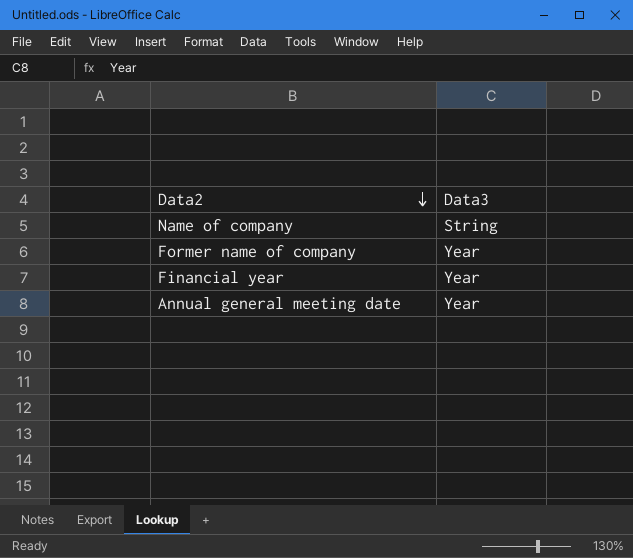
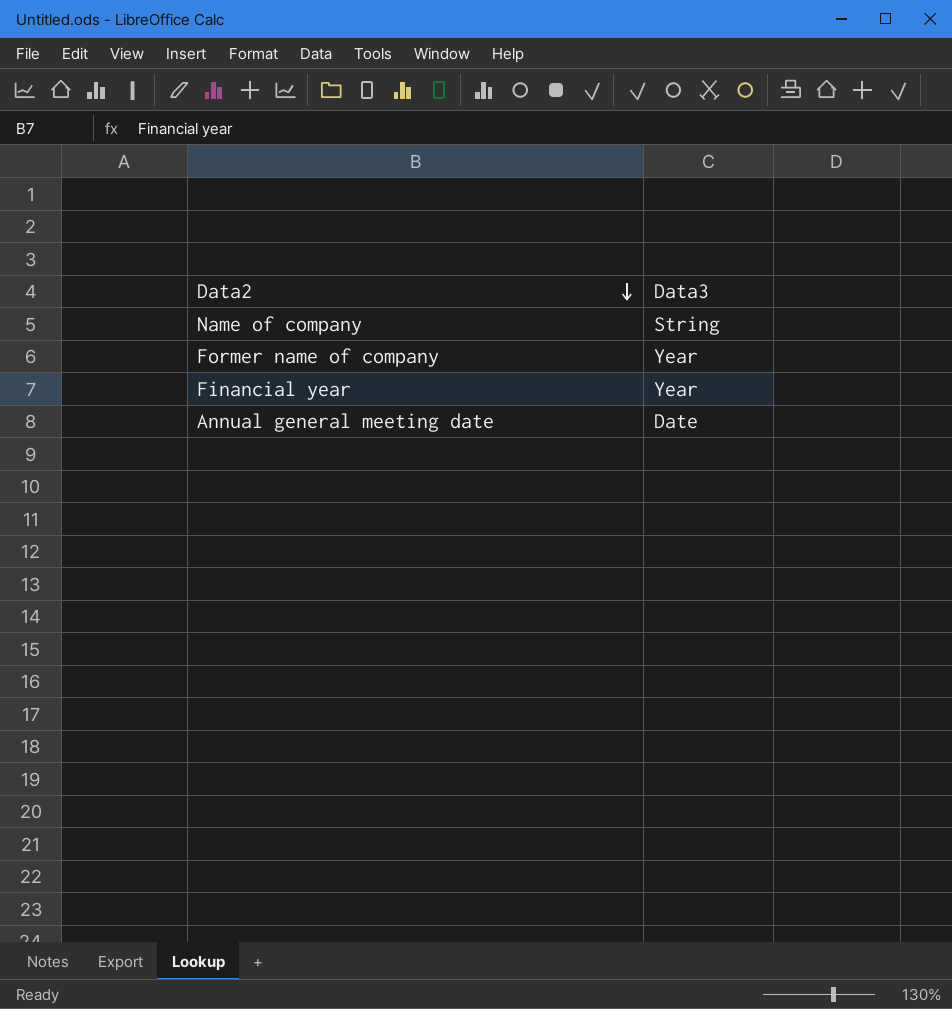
Annual general meeting date | Data3: Year -> Date

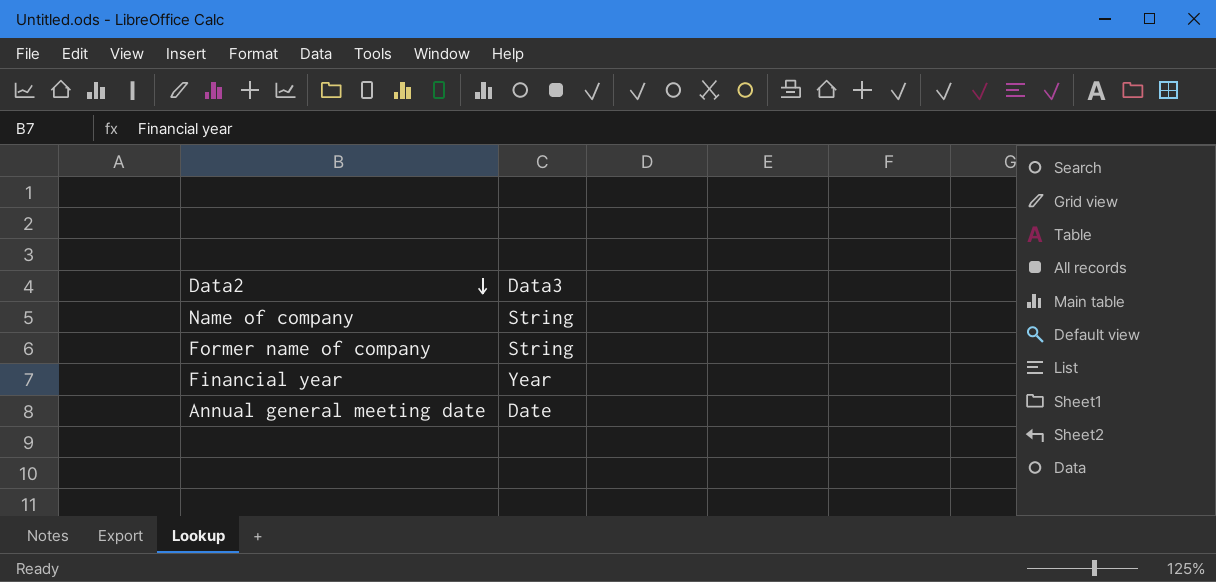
Former name of company | Data3: Year -> String

